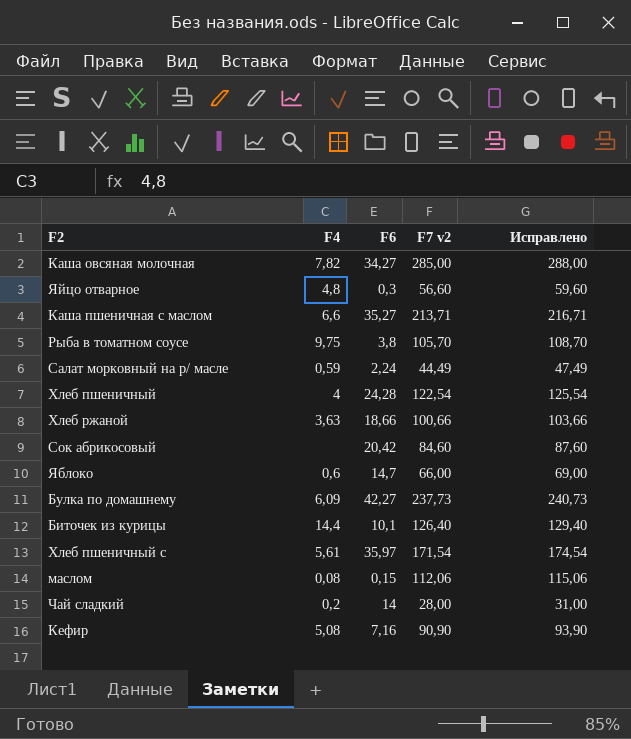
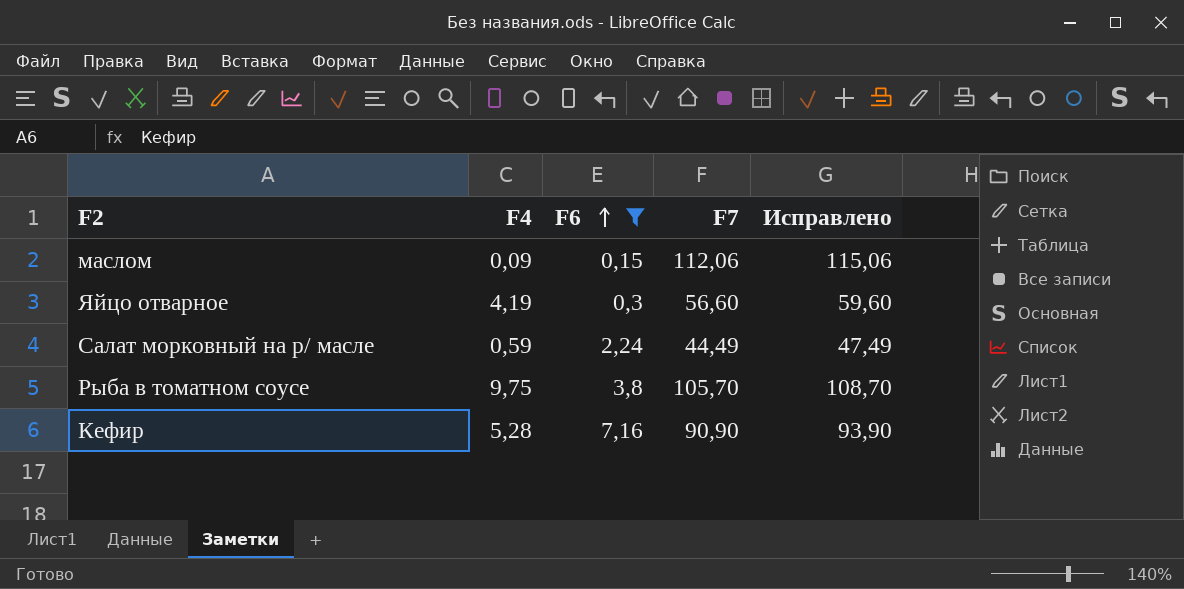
filter: none -> F6 <= 7,16
row order: none -> F6 ascending
column name: F7 v2 -> F7
маслом | F4: 0,08 -> 0,09
Яйцо отварное | F4: 4,8 -> 4,19
Кефир | F4: 5,08 -> 5,28

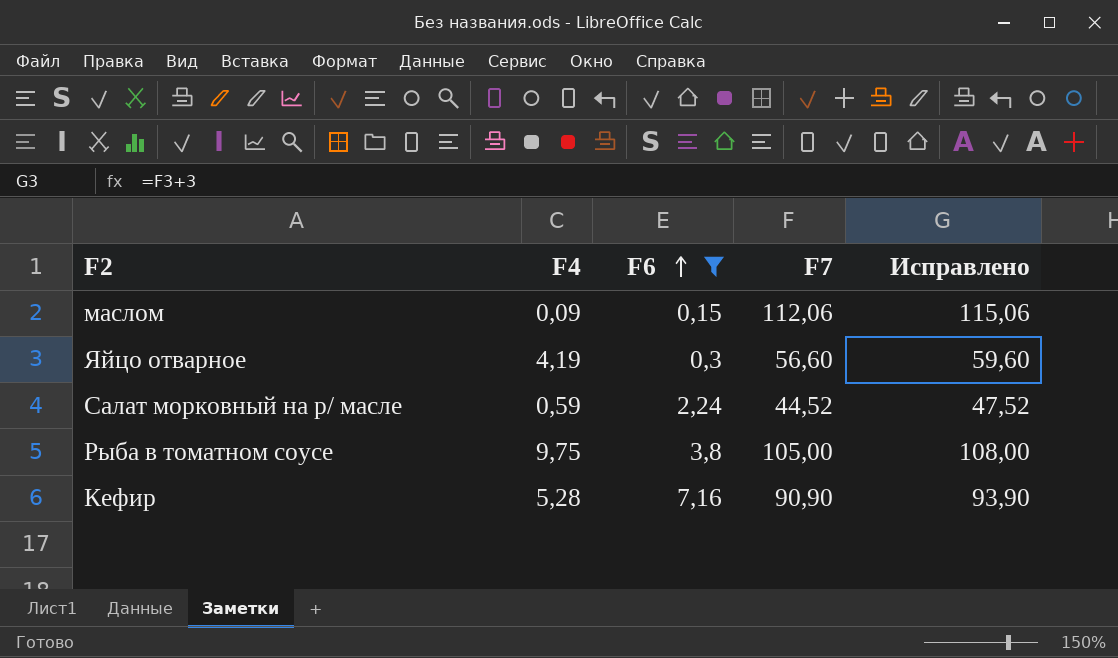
Салат морковный на р/ масле | F7: 44,49 -> 44,52
Салат морковный на р/ масле | Исправлено: 47,49 -> 47,52
Рыба в томатном соусе | F7: 105,70 -> 105,00
Рыба в томатном соусе | Исправлено: 108,70 -> 108,00

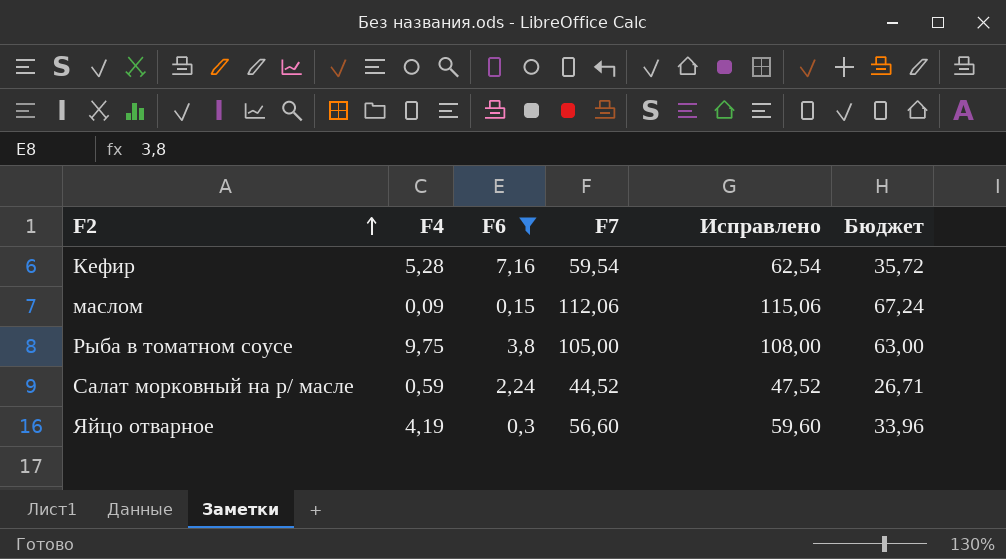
row order: F6 ascending -> F2 ascending
column Бюджет | formula: none -> [F7] * 0,6
Кефир | F7: 90,90 -> 59,54
Кефир | Исправлено: 93,90 -> 62,54

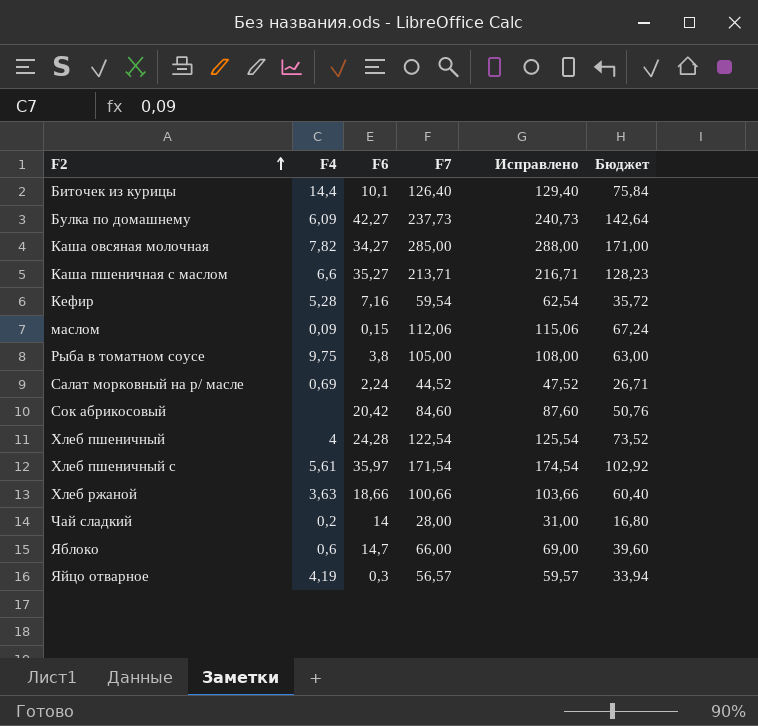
filter: F6 <= 7,16 -> none
Салат морковный на р/ масле | F4: 0,59 -> 0,69
Яйцо отварное | F7: 56,60 -> 56,57
Яйцо отварное | Исправлено: 59,60 -> 59,57
Яйцо отварное | Бюджет: 33,96 -> 33,94

